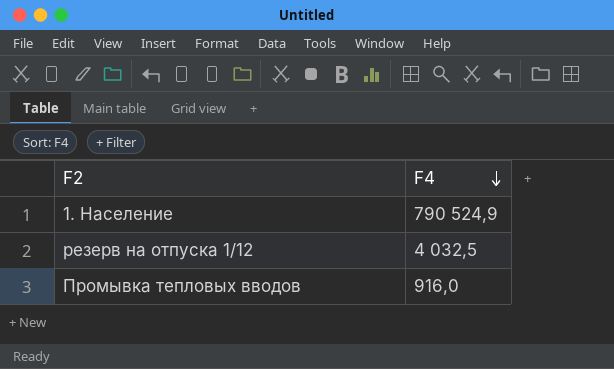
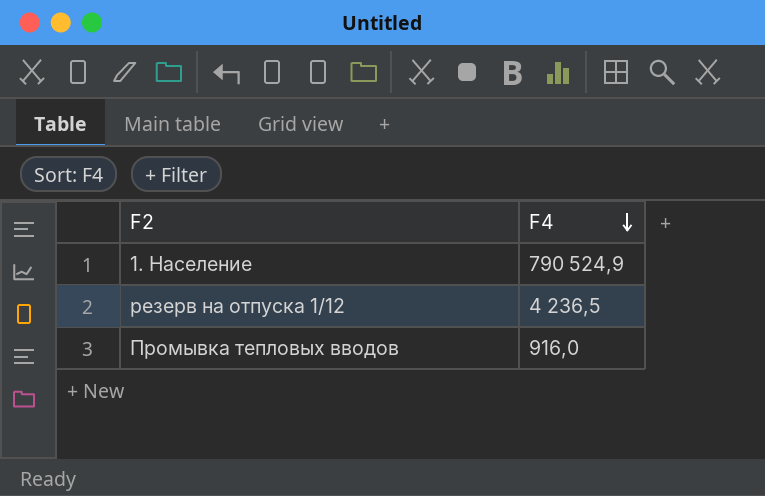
резерв на отпуска 1/12 | F4: 4 032,5 -> 4 236,5

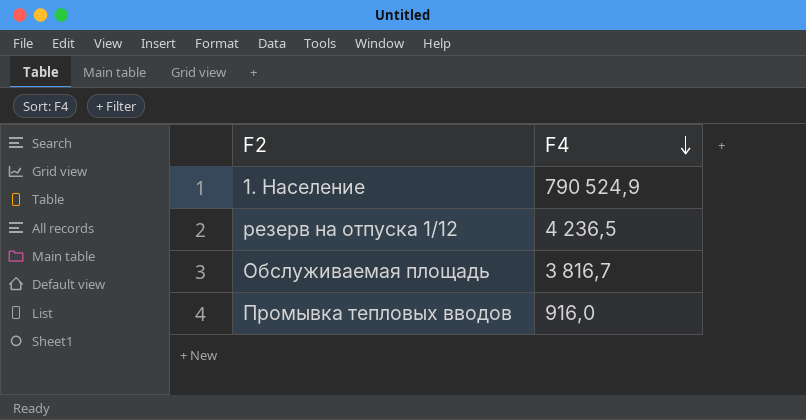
row Обслуживаемая площадь: none -> 3 816,7

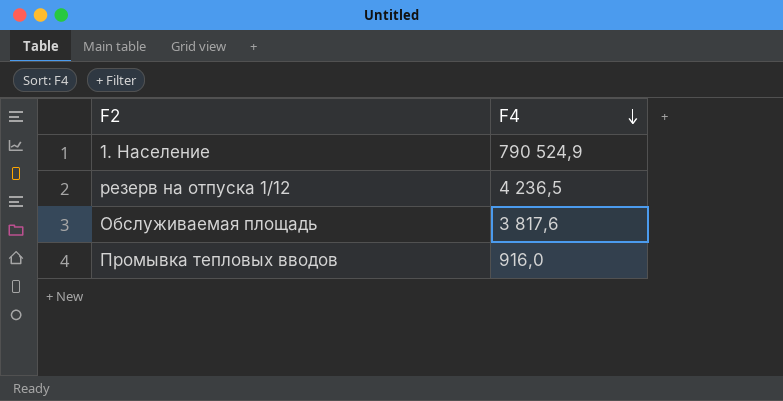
Обслуживаемая площадь | F4: 3 816,7 -> 3 817,6

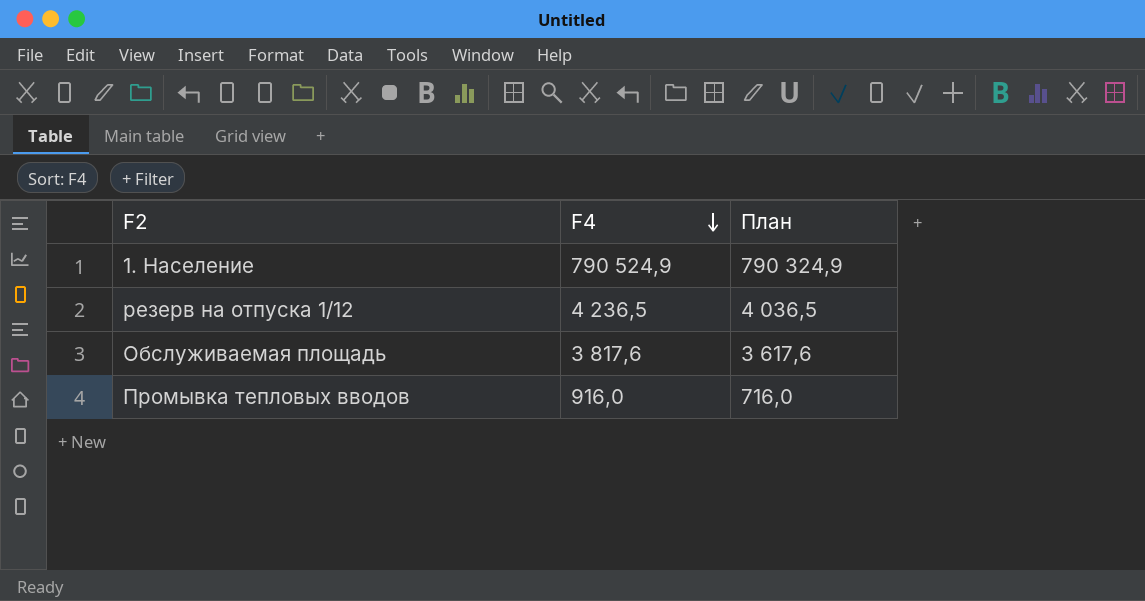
column План | formula: none -> [F4] - 200

